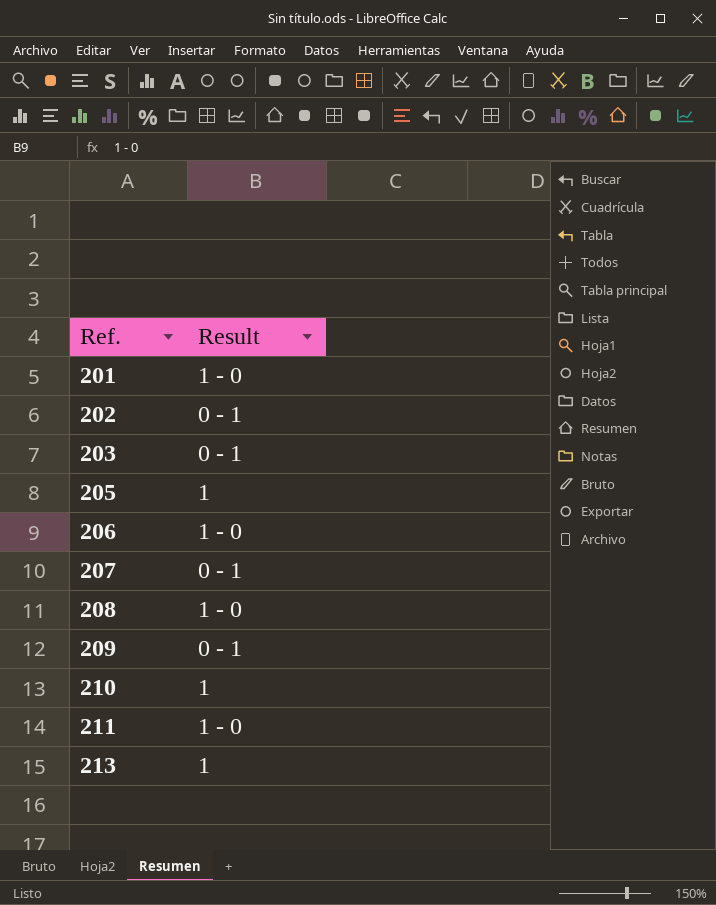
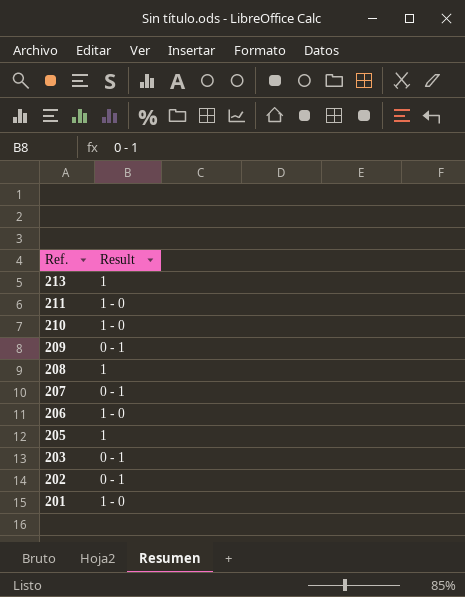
row order: Ref. ascending -> Ref. descending
210 | Result: 1 -> 1 - 0
208 | Result: 1 - 0 -> 1

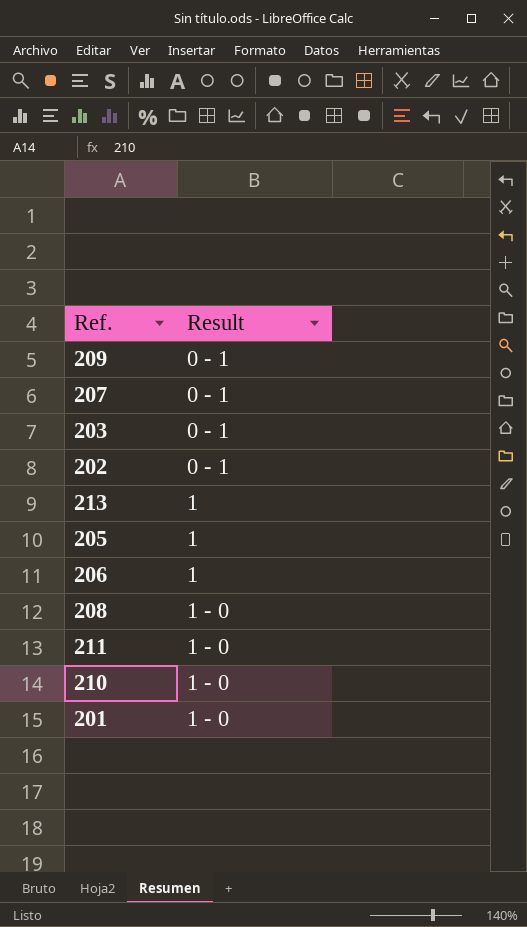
row order: Ref. descending -> Result ascending
206 | Result: 1 - 0 -> 1
208 | Result: 1 -> 1 - 0

